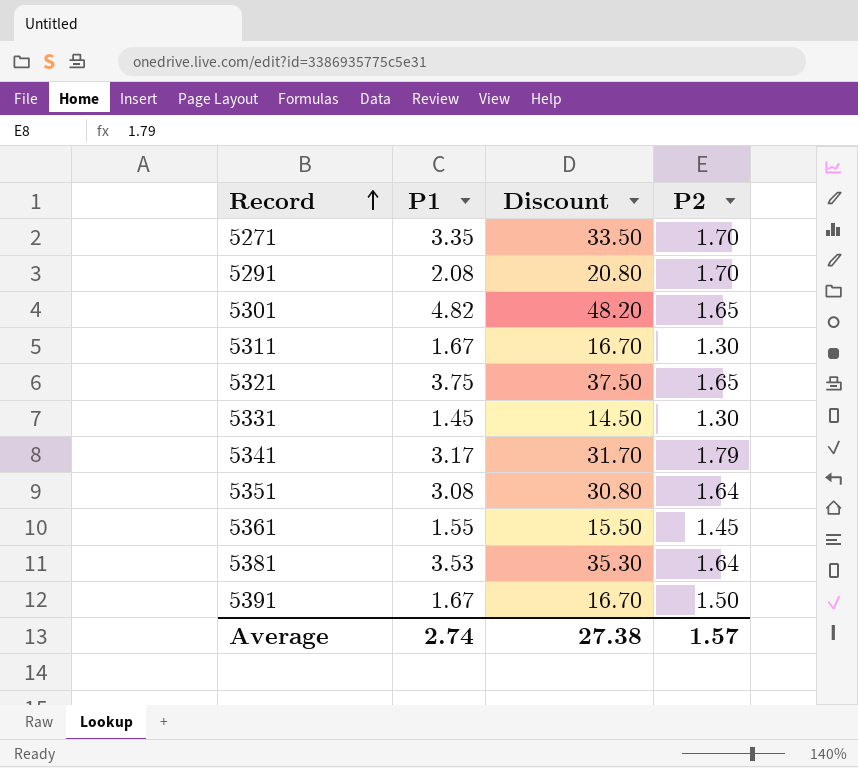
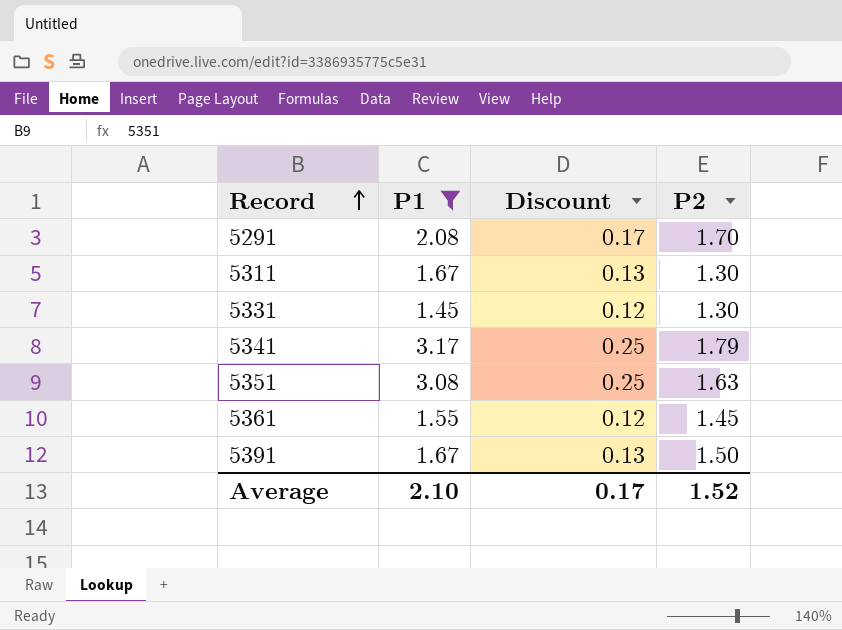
filter: none -> P1 <= 3.17
column Discount | formula: [P1] * 10 -> [P1] * 0.08
5351 | P2: 1.64 -> 1.63
Average | P1: 2.74 -> 2.10
Average | Discount: 27.38 -> 0.17
Average | P2: 1.57 -> 1.52

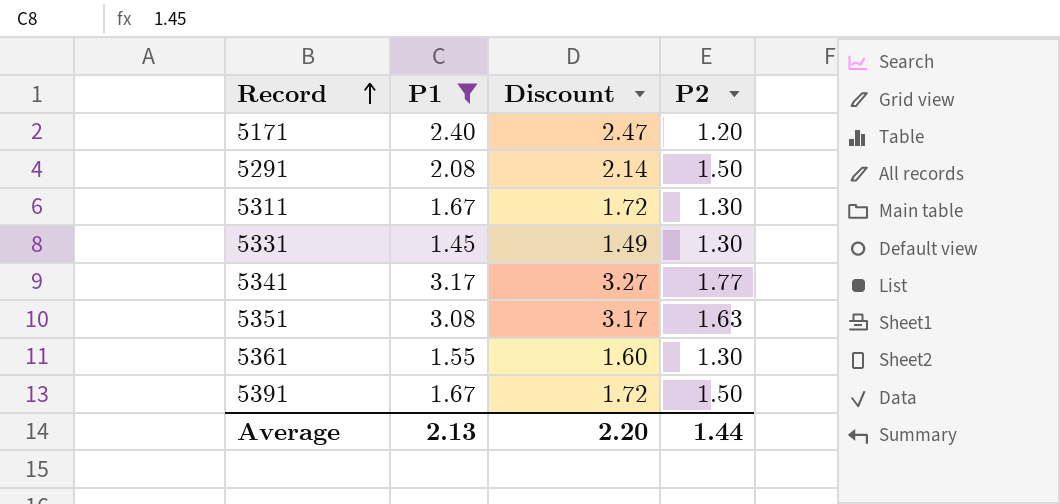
column Discount | formula: [P1] * 0.08 -> [P1] * 1.03
row 5171: none -> 2.40 | 2.47 | 1.20
5291 | P2: 1.70 -> 1.50
5341 | P2: 1.79 -> 1.77
5361 | P2: 1.45 -> 1.30
Average | P1: 2.10 -> 2.13
Average | Discount: 0.17 -> 2.20
Average | P2: 1.52 -> 1.44

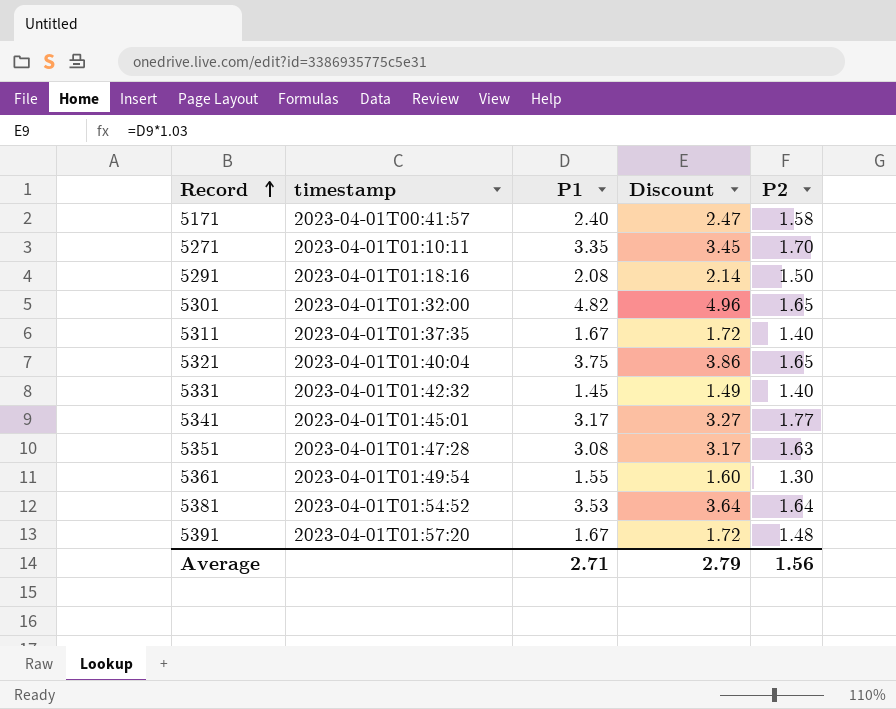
filter: P1 <= 3.17 -> none
column timestamp | position: none -> 2
5171 | P2: 1.20 -> 1.58
5311 | P2: 1.30 -> 1.40
5331 | P2: 1.30 -> 1.40
5391 | P2: 1.50 -> 1.48
Average | P1: 2.13 -> 2.71
Average | Discount: 2.20 -> 2.79
Average | P2: 1.44 -> 1.56

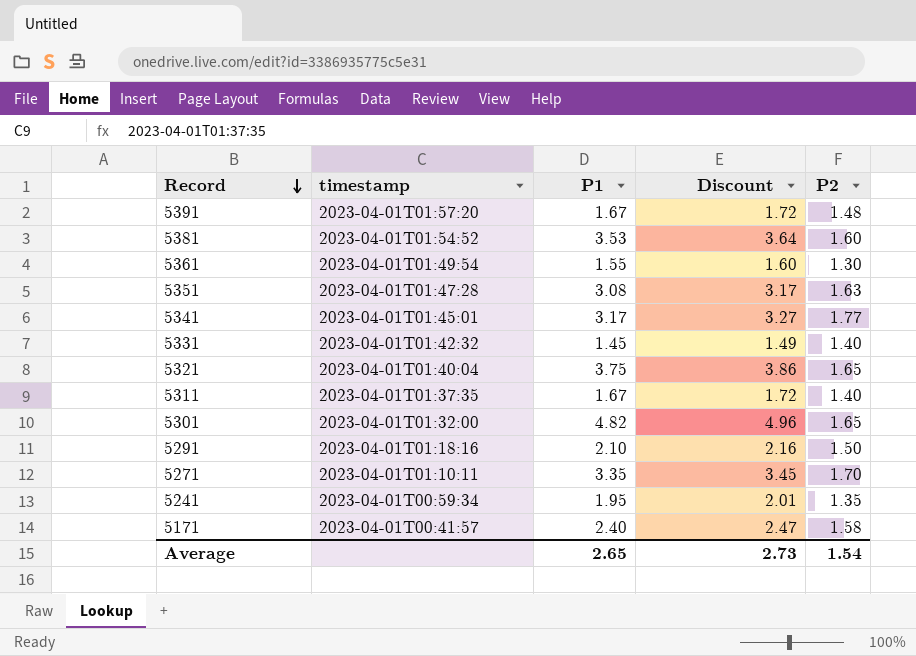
row order: Record ascending -> Record descending
5381 | P2: 1.64 -> 1.60
5291 | P1: 2.08 -> 2.10
5291 | Discount: 2.14 -> 2.16
row 5241: none -> 2023-04-01T00:59:34 | 1.95 | 2.01 | 1.35
Average | P1: 2.71 -> 2.65
Average | Discount: 2.79 -> 2.73
Average | P2: 1.56 -> 1.54

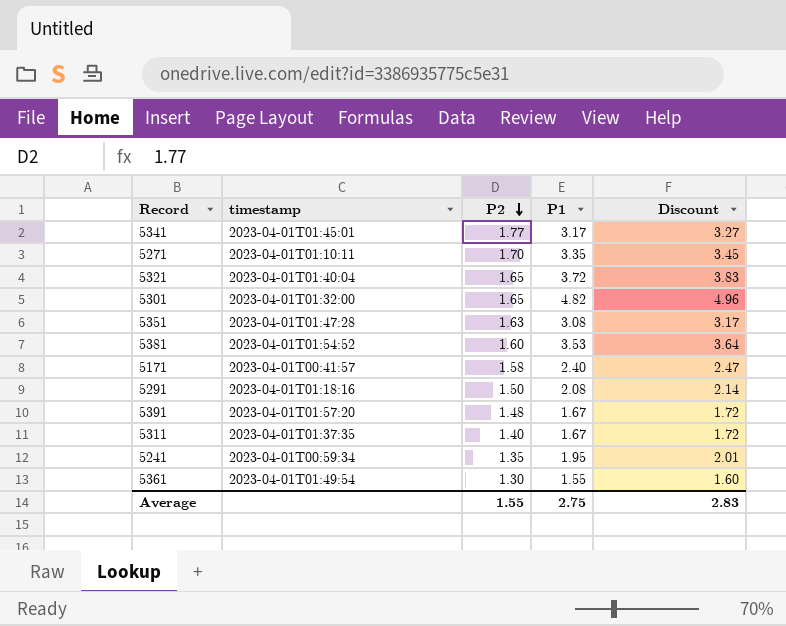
row order: Record descending -> P2 descending
column P2 | position: 5 -> 3
row 5331: 2023-04-01T01:42:32 | 1.45 | 1.49 | 1.40 -> none
5321 | P1: 3.75 -> 3.72
5321 | Discount: 3.86 -> 3.83
5291 | P1: 2.10 -> 2.08
5291 | Discount: 2.16 -> 2.14
Average | P2: 1.54 -> 1.55
Average | P1: 2.65 -> 2.75
Average | Discount: 2.73 -> 2.83

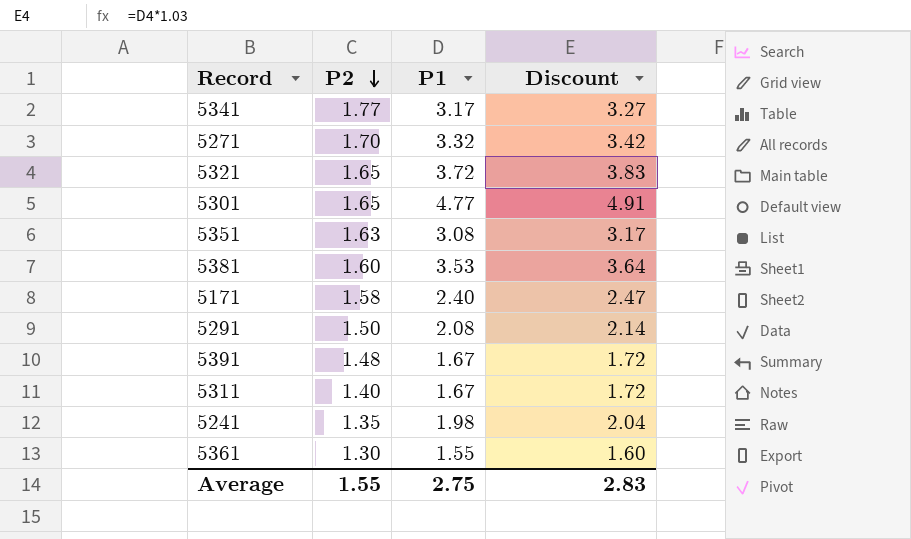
column timestamp | position: 2 -> none
5271 | P1: 3.35 -> 3.32
5271 | Discount: 3.45 -> 3.42
5301 | P1: 4.82 -> 4.77
5301 | Discount: 4.96 -> 4.91
5241 | P1: 1.95 -> 1.98
5241 | Discount: 2.01 -> 2.04

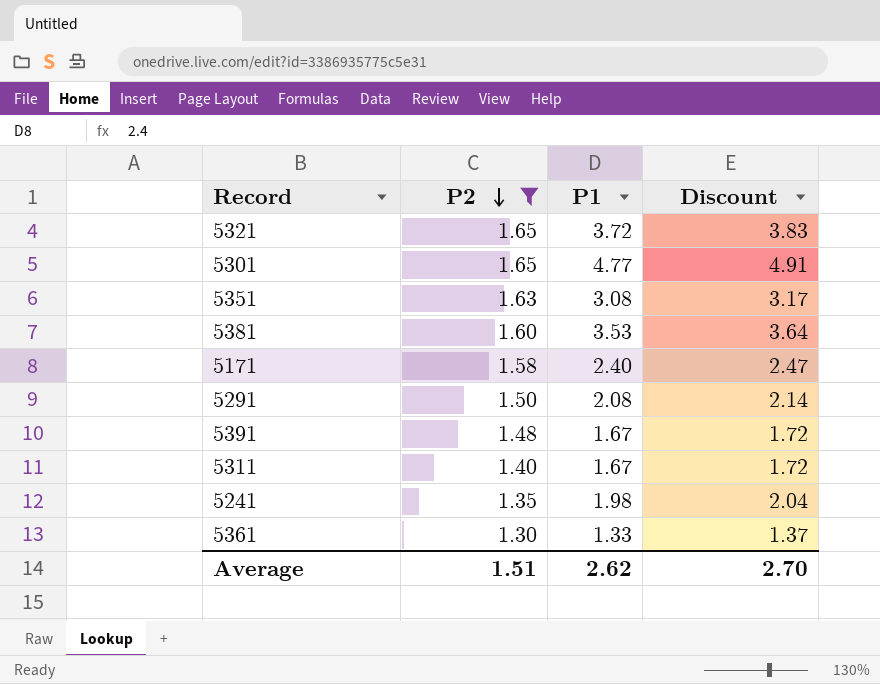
filter: none -> P2 <= 1.65
5361 | P1: 1.55 -> 1.33
5361 | Discount: 1.60 -> 1.37
Average | P2: 1.55 -> 1.51
Average | P1: 2.75 -> 2.62
Average | Discount: 2.83 -> 2.70

